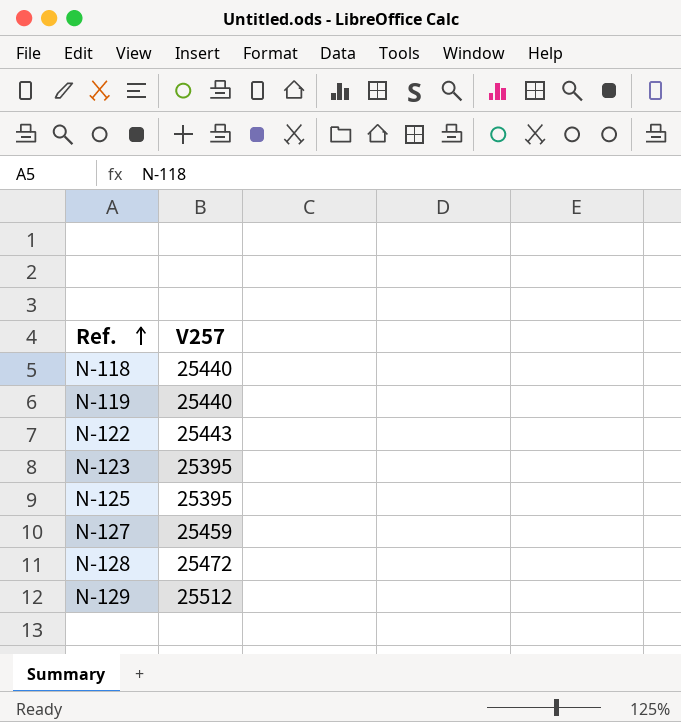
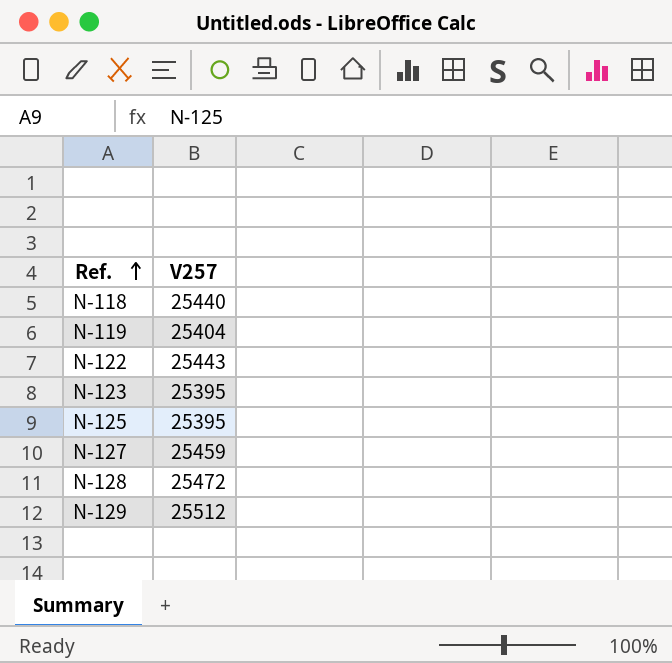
N-119 | V257: 25440 -> 25404

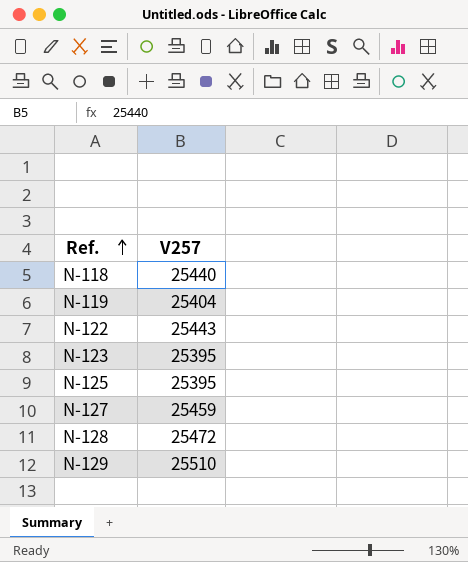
N-129 | V257: 25512 -> 25510

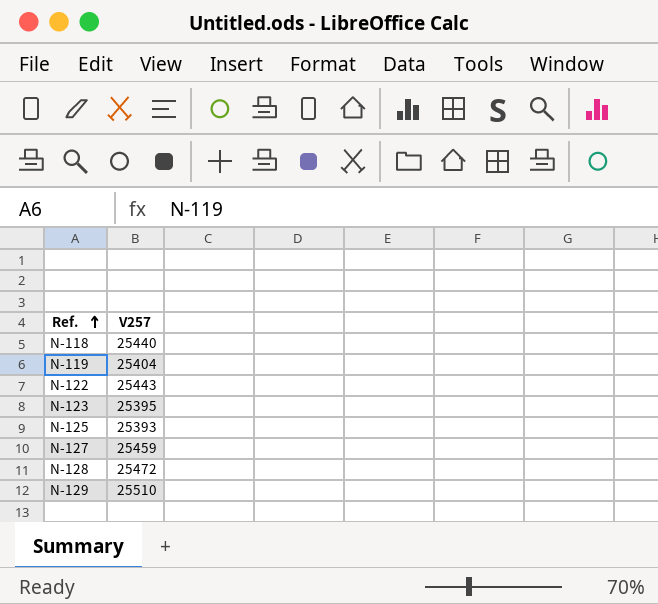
N-125 | V257: 25395 -> 25393

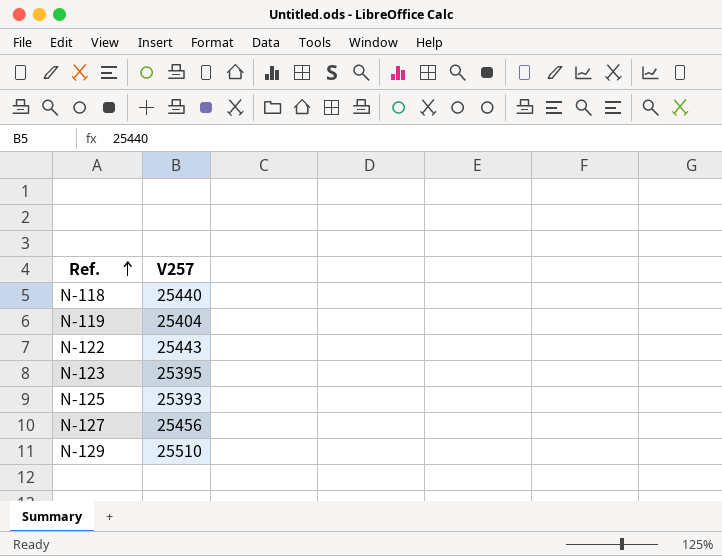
row N-128: 25472 -> none
N-127 | V257: 25459 -> 25456

